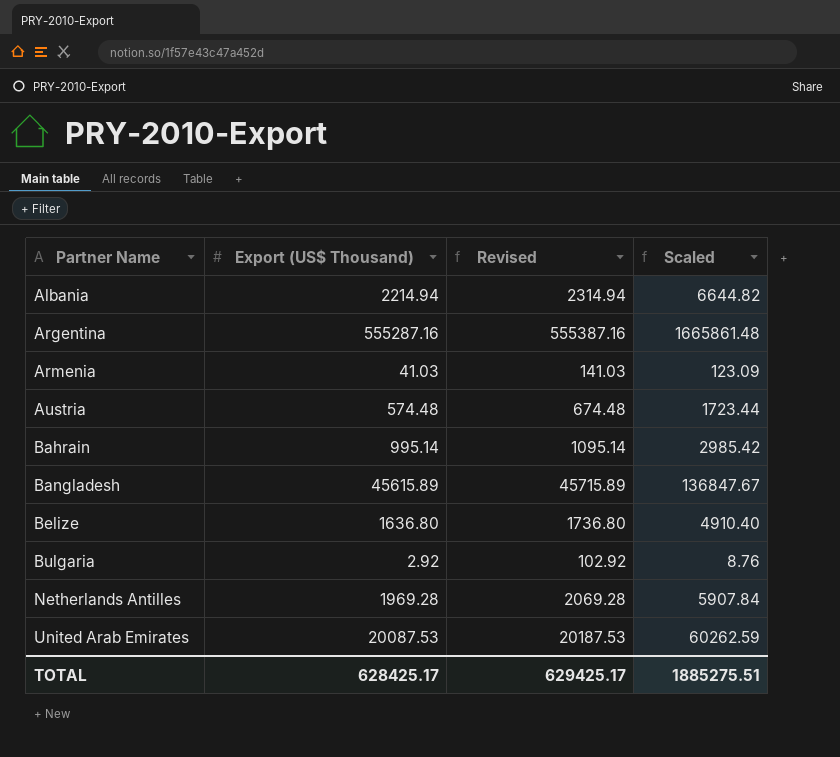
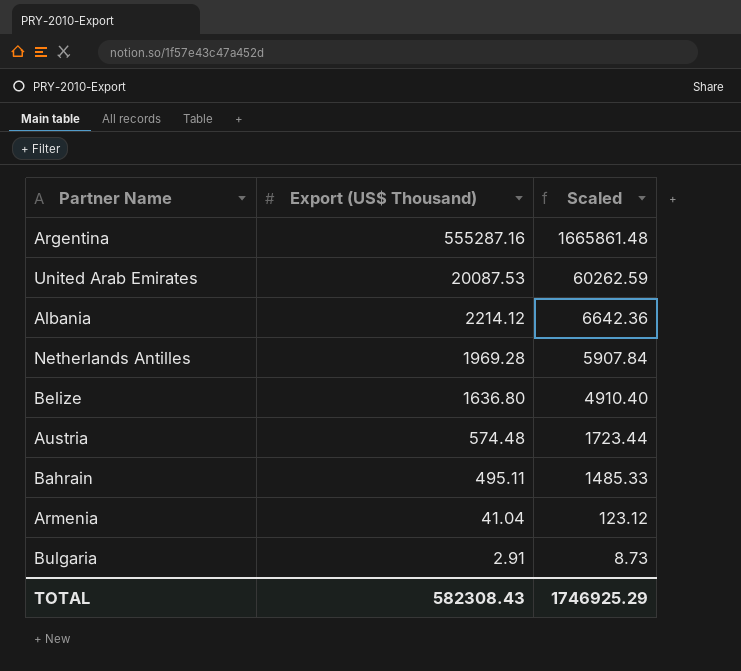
row order: Partner Name ascending -> Export (US$ Thousand) descending
column Revised | formula: [Export (US$ Thousand)] + 100 -> none
row Bangladesh: 45615.89 | 45715.89 | 136847.67 -> none
Albania | Export (US$ Thousand): 2214.94 -> 2214.12
Albania | Scaled: 6644.82 -> 6642.36
Bahrain | Export (US$ Thousand): 995.14 -> 495.11
Bahrain | Scaled: 2985.42 -> 1485.33
Armenia | Export (US$ Thousand): 41.03 -> 41.04
Armenia | Scaled: 123.09 -> 123.12
Bulgaria | Export (US$ Thousand): 2.92 -> 2.91
Bulgaria | Scaled: 8.76 -> 8.73
TOTAL | Export (US$ Thousand): 628425.17 -> 582308.43
TOTAL | Scaled: 1885275.51 -> 1746925.29

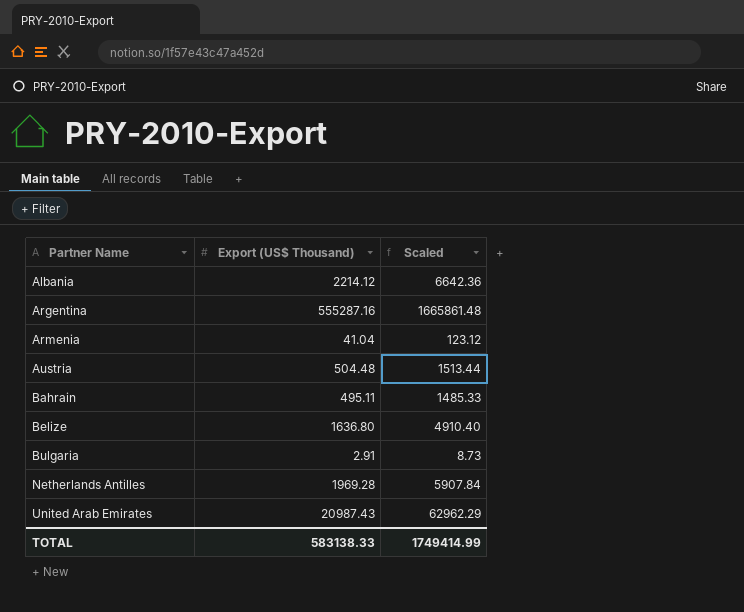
row order: Export (US$ Thousand) descending -> Partner Name ascending
Austria | Export (US$ Thousand): 574.48 -> 504.48
Austria | Scaled: 1723.44 -> 1513.44
United Arab Emirates | Export (US$ Thousand): 20087.53 -> 20987.43
United Arab Emirates | Scaled: 60262.59 -> 62962.29
TOTAL | Export (US$ Thousand): 582308.43 -> 583138.33
TOTAL | Scaled: 1746925.29 -> 1749414.99

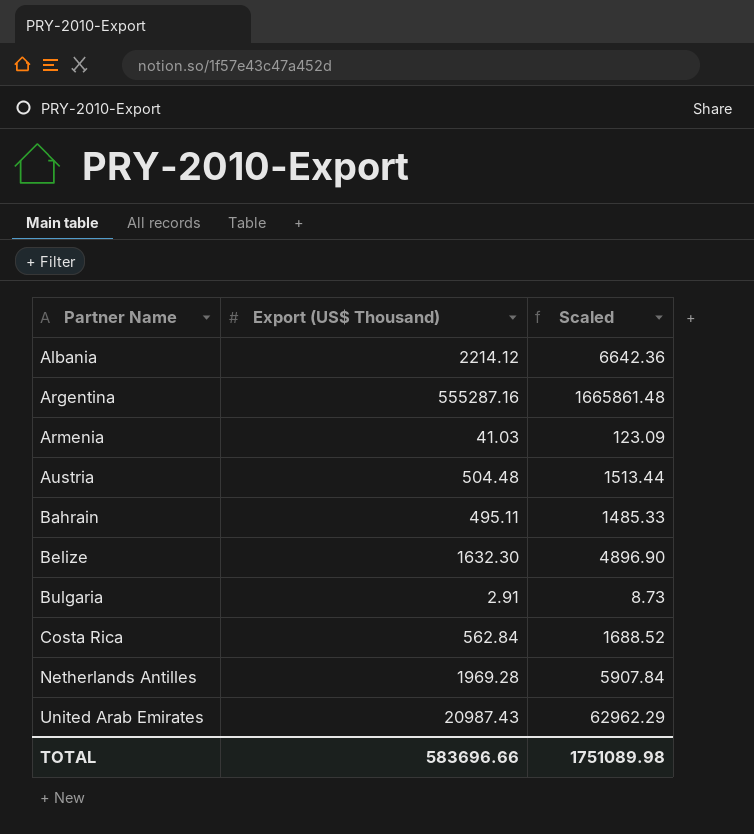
Armenia | Export (US$ Thousand): 41.04 -> 41.03
Armenia | Scaled: 123.12 -> 123.09
Belize | Export (US$ Thousand): 1636.80 -> 1632.30
Belize | Scaled: 4910.40 -> 4896.90
row Costa Rica: none -> 562.84 | 1688.52
TOTAL | Export (US$ Thousand): 583138.33 -> 583696.66
TOTAL | Scaled: 1749414.99 -> 1751089.98

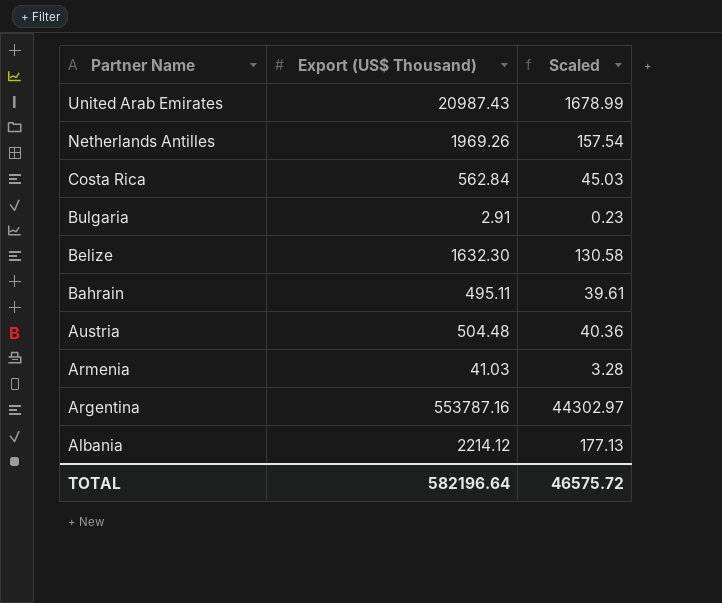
row order: Partner Name ascending -> Partner Name descending
column Scaled | formula: [Export (US$ Thousand)] * 3 -> [Export (US$ Thousand)] * 0.08
Netherlands Antilles | Export (US$ Thousand): 1969.28 -> 1969.26
Argentina | Export (US$ Thousand): 555287.16 -> 553787.16
TOTAL | Export (US$ Thousand): 583696.66 -> 582196.64
TOTAL | Scaled: 1751089.98 -> 46575.72

